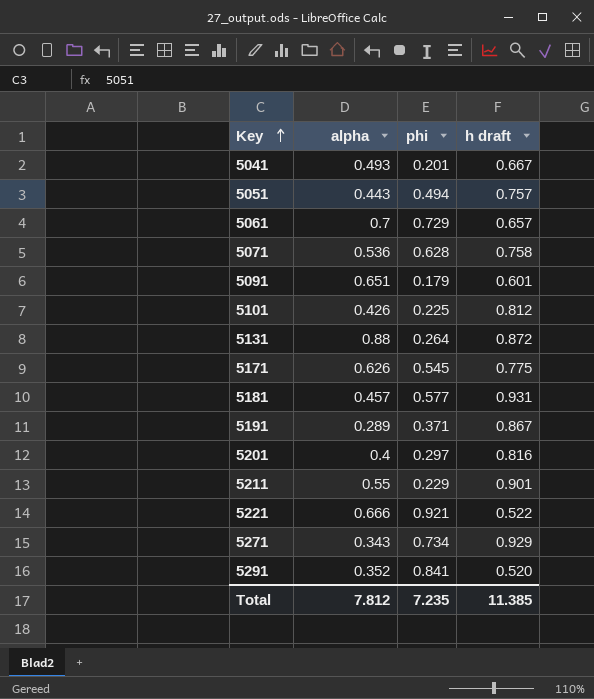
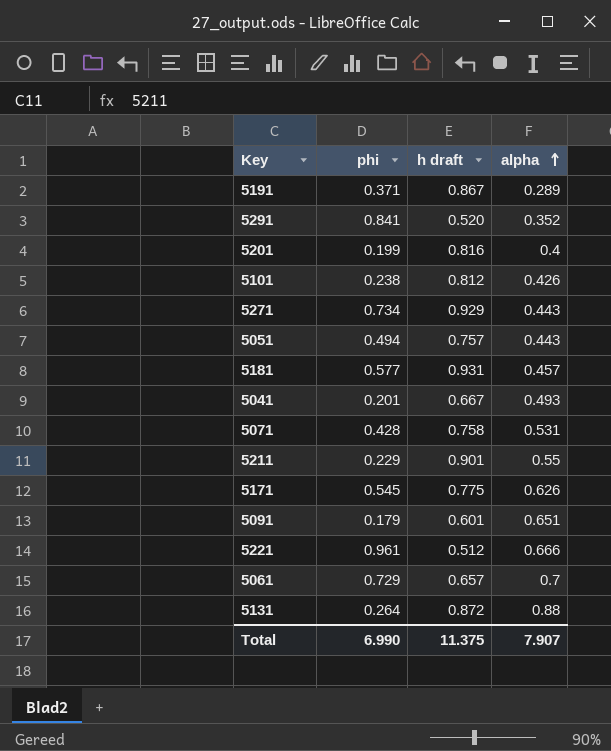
row order: Key ascending -> alpha ascending
column alpha | position: 2 -> 4
5201 | phi: 0.297 -> 0.199
5101 | phi: 0.225 -> 0.238
5271 | alpha: 0.343 -> 0.443
5071 | phi: 0.628 -> 0.428
5071 | alpha: 0.536 -> 0.531
5221 | phi: 0.921 -> 0.961
5221 | h draft: 0.522 -> 0.512
Total | phi: 7.235 -> 6.990
Total | h draft: 11.385 -> 11.375
Total | alpha: 7.812 -> 7.907

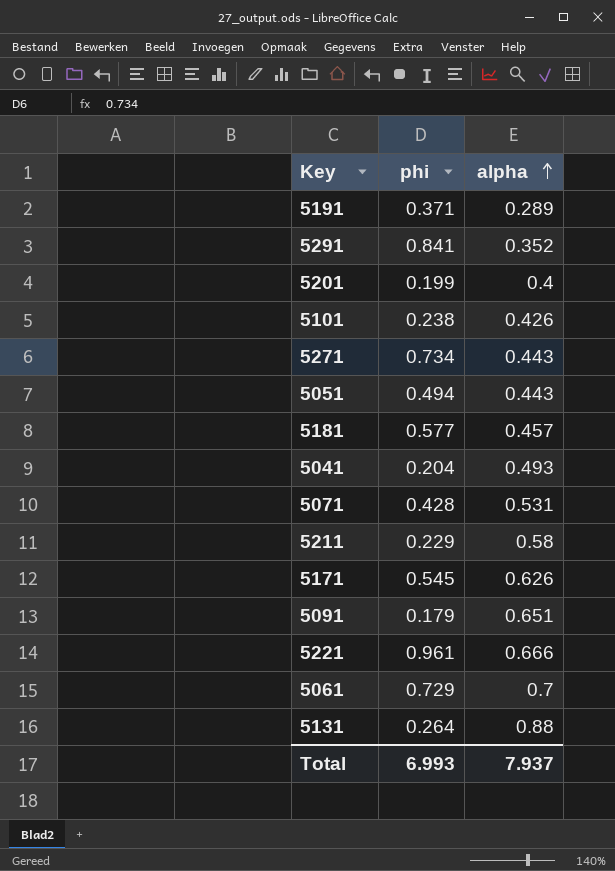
column h draft | position: 3 -> none
5041 | phi: 0.201 -> 0.204
5211 | alpha: 0.55 -> 0.58
Total | phi: 6.990 -> 6.993
Total | alpha: 7.907 -> 7.937

